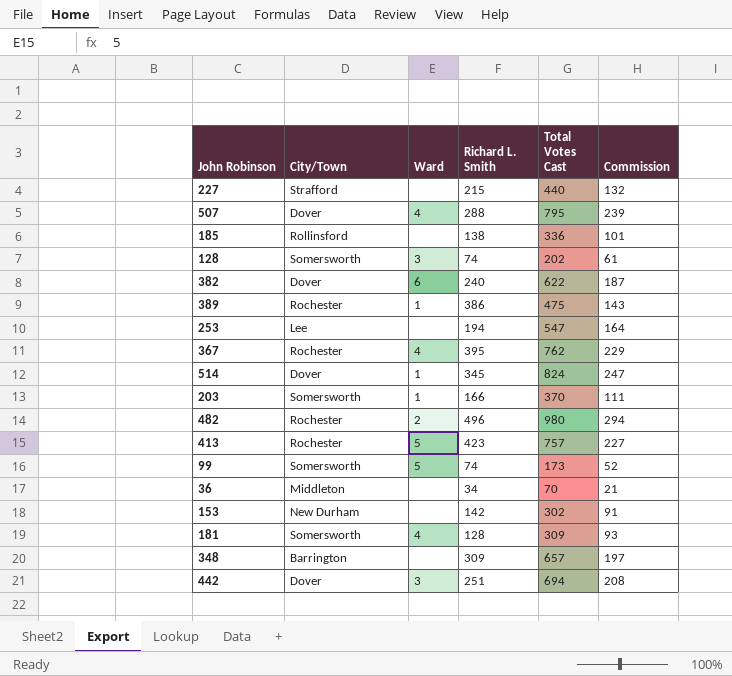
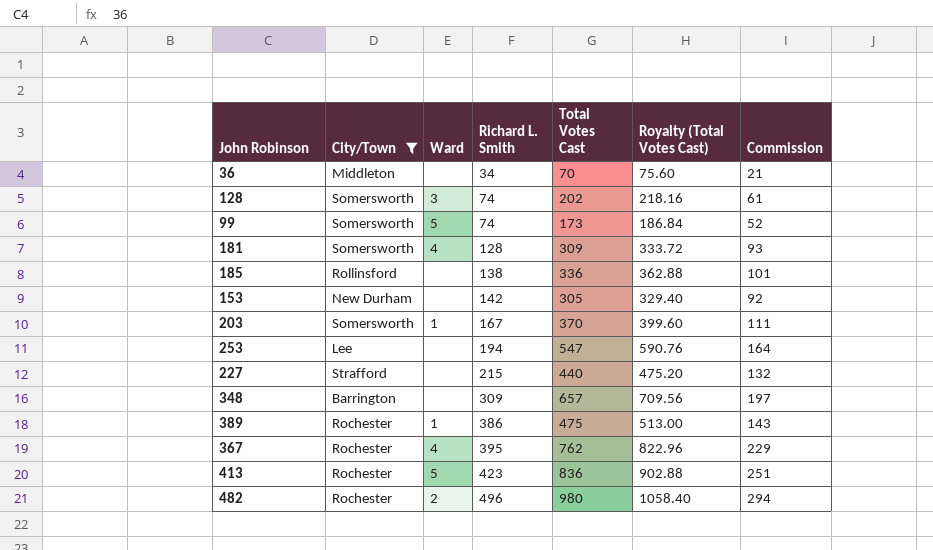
filter: none -> City/Town != Dover
row order: none -> Richard L. Smith ascending
column Royalty (Total Votes Cast) | formula: none -> [Total Votes Cast] * 1.08
153 | Total Votes Cast: 302 -> 305
153 | Commission: 91 -> 92
203 | Richard L. Smith: 166 -> 167
413 | Total Votes Cast: 757 -> 836
413 | Commission: 227 -> 251

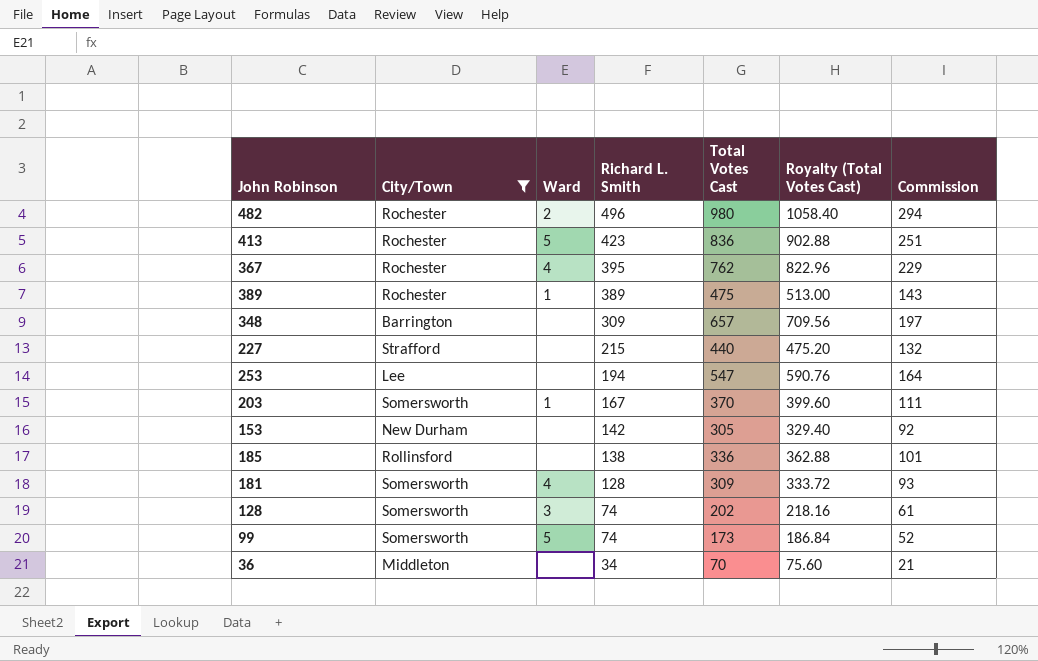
row order: Richard L. Smith ascending -> Richard L. Smith descending
389 | Richard L. Smith: 386 -> 389

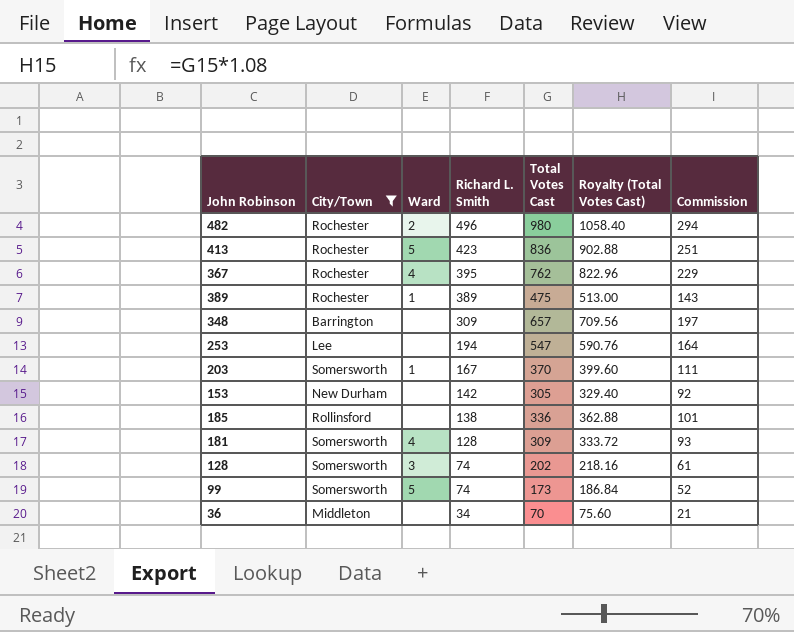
row 227: Strafford | none | 215 | 440 | 475.20 | 132 -> none

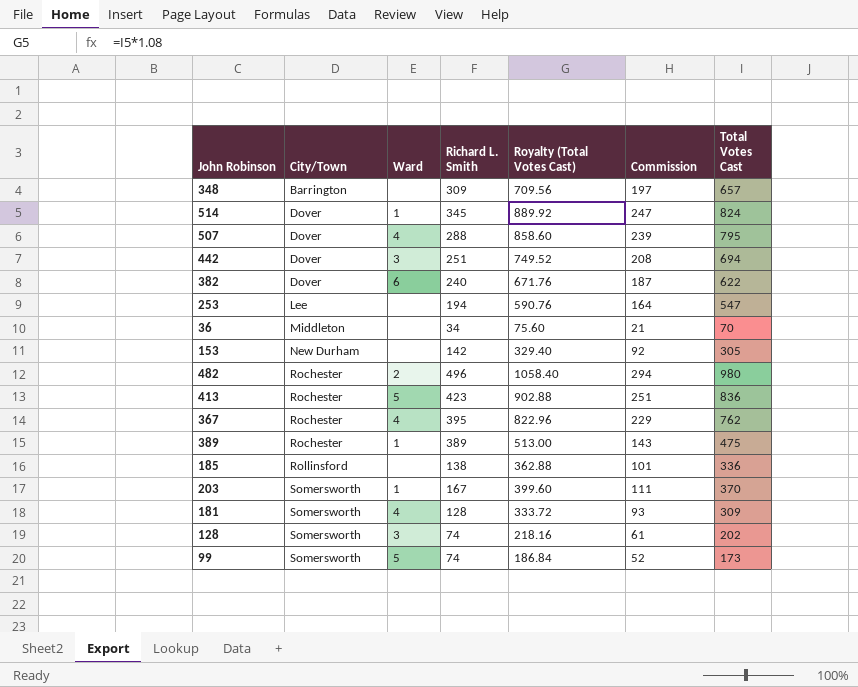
filter: City/Town != Dover -> none
row order: Richard L. Smith descending -> City/Town ascending
column Total Votes Cast | position: 5 -> 7

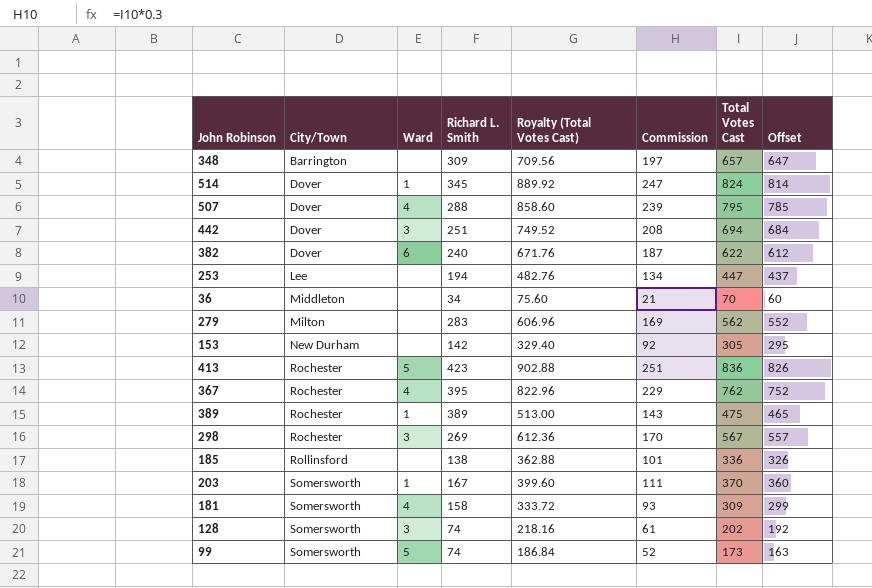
column Offset | formula: none -> [Total Votes Cast] - 10
row 482: Rochester | 2 | 496 | 1058.40 | 294 | 980 -> none
253 | Royalty (Total Votes Cast): 590.76 -> 482.76
253 | Commission: 164 -> 134
253 | Total Votes Cast: 547 -> 447
row 279: none -> Milton | none | 283 | 606.96 | 169 | 562 | 552
row 298: none -> Rochester | 3 | 269 | 612.36 | 170 | 567 | 557
181 | Richard L. Smith: 128 -> 158

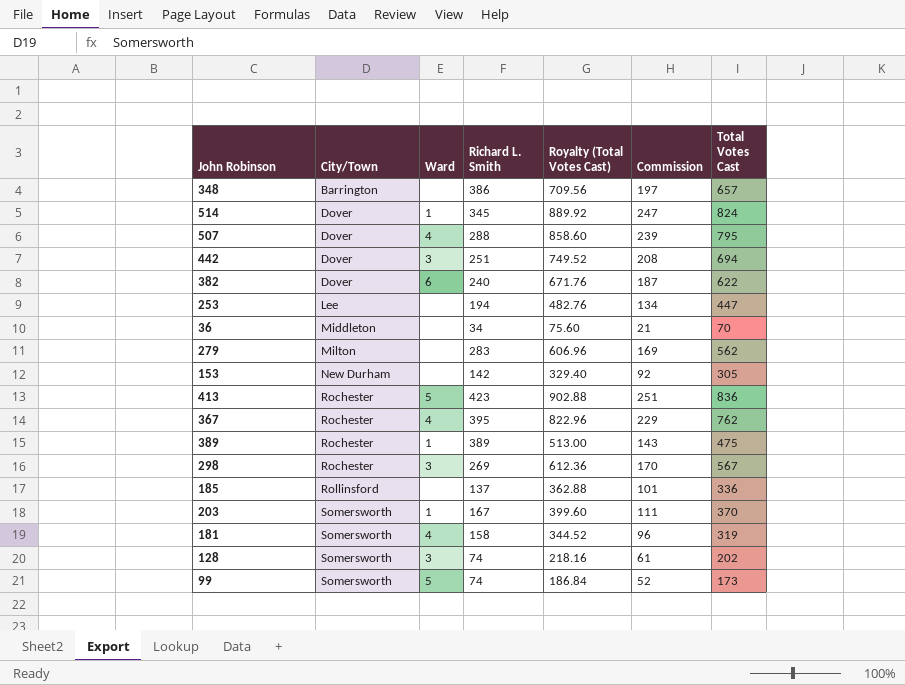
column Offset | formula: [Total Votes Cast] - 10 -> none
348 | Richard L. Smith: 309 -> 386
185 | Richard L. Smith: 138 -> 137
181 | Royalty (Total Votes Cast): 333.72 -> 344.52
181 | Commission: 93 -> 96
181 | Total Votes Cast: 309 -> 319

